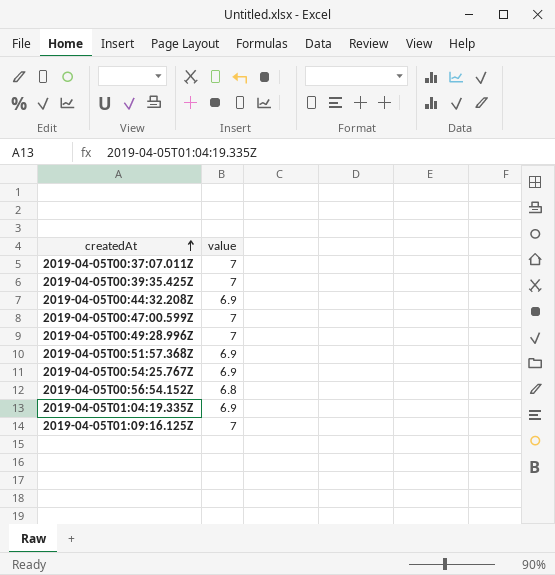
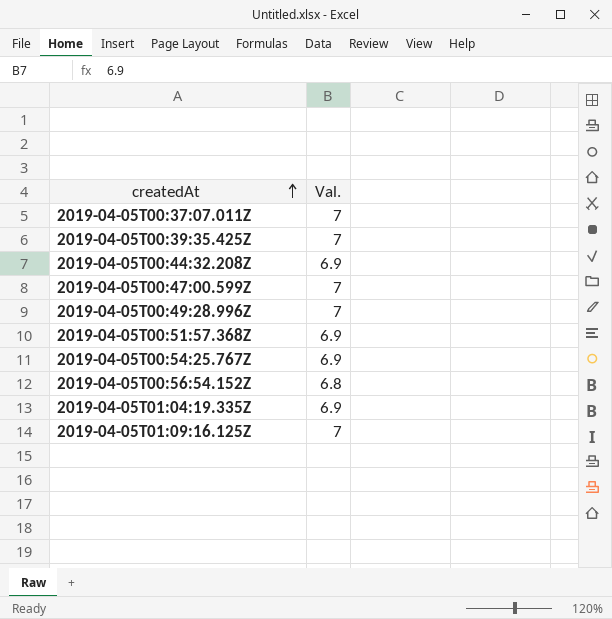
column name: value -> Val.

